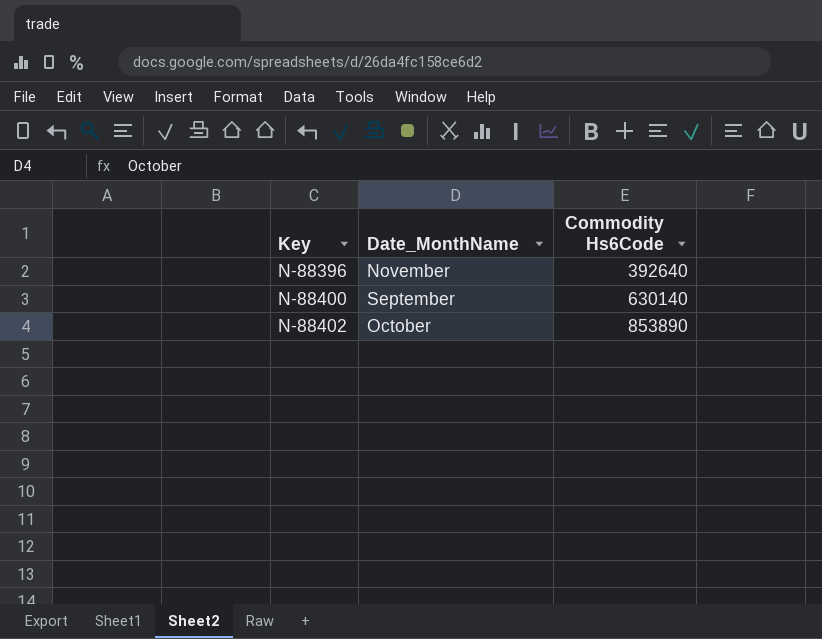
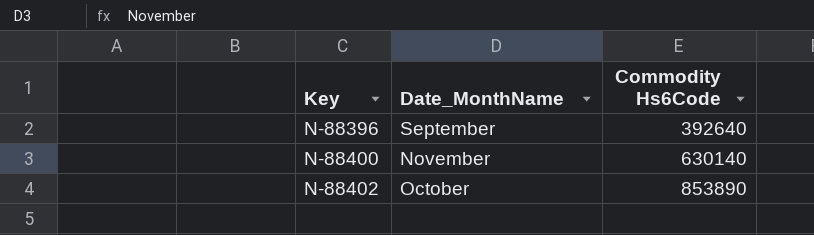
N-88396 | Date_MonthName: November -> September
N-88400 | Date_MonthName: September -> November

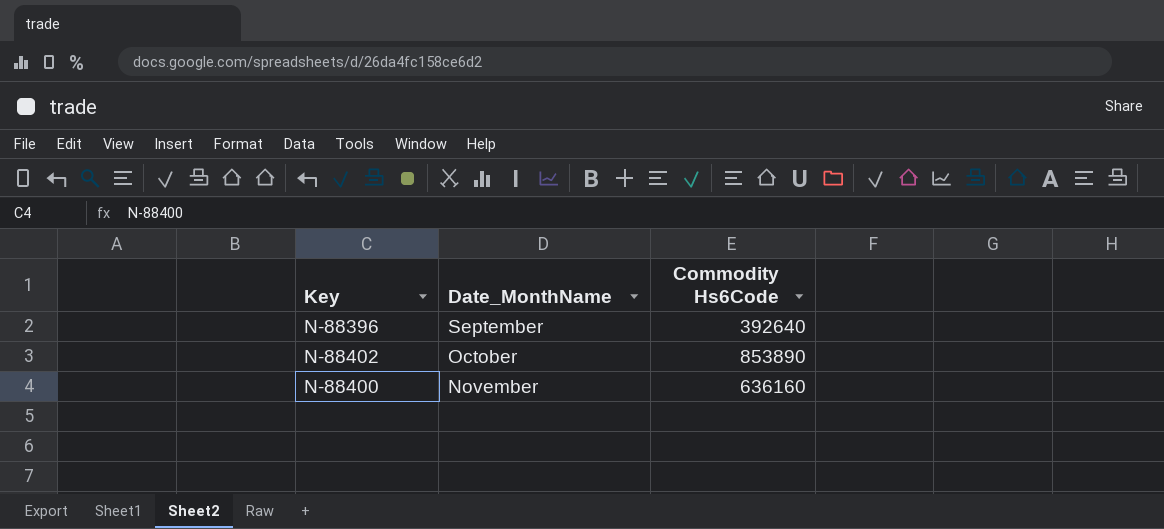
row order: Key ascending -> Date_MonthName ascending
N-88400 | Commodity Hs6Code: 630140 -> 636160

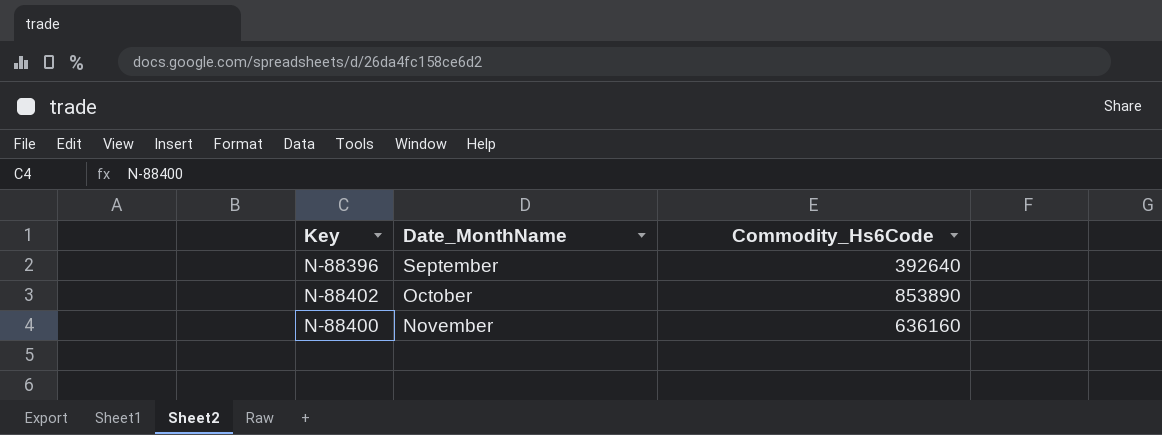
column name: Commodity Hs6Code -> Commodity_Hs6Code

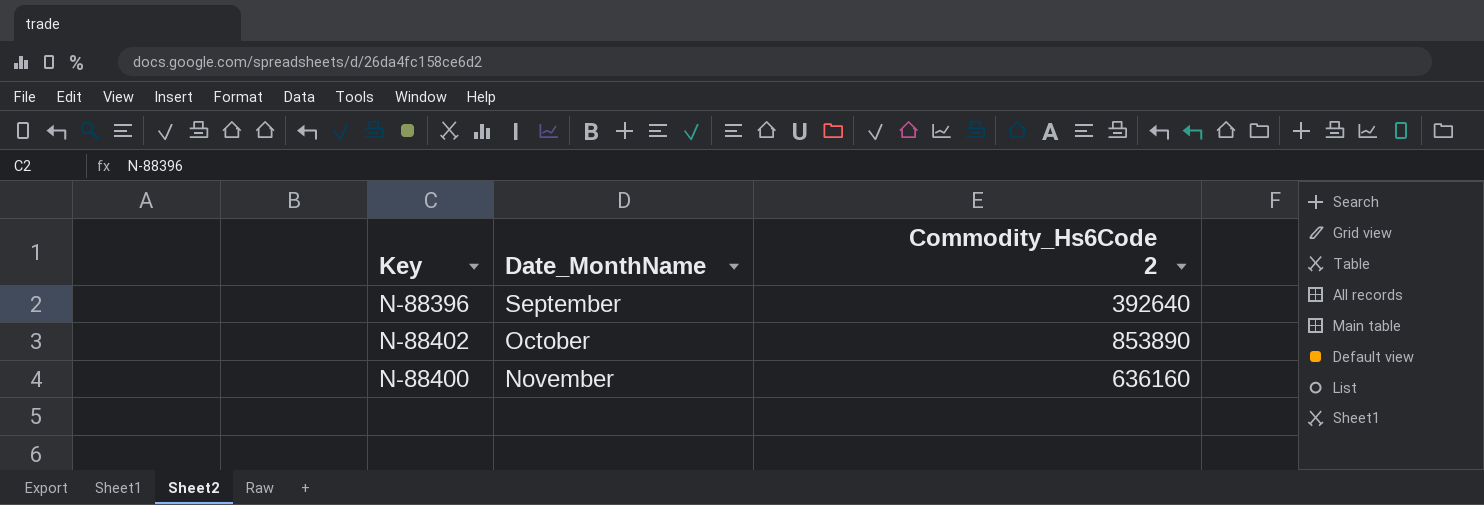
column name: Commodity_Hs6Code -> Commodity_Hs6Code 2

